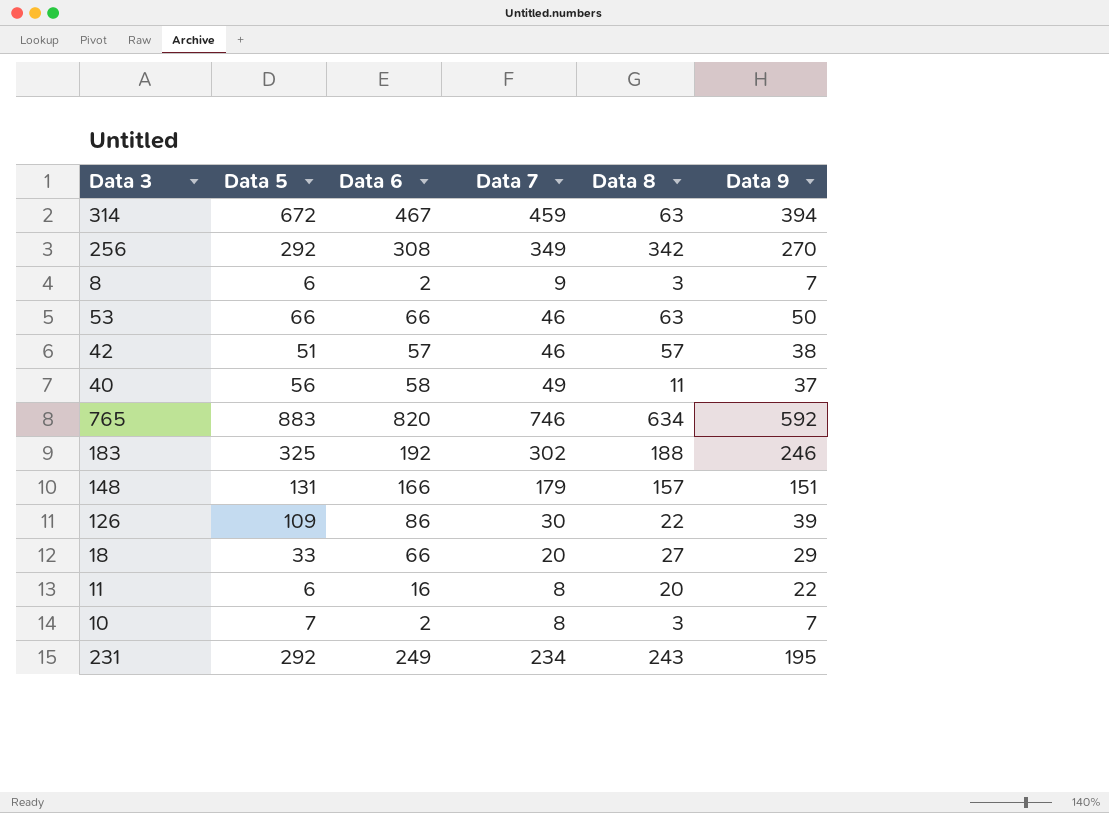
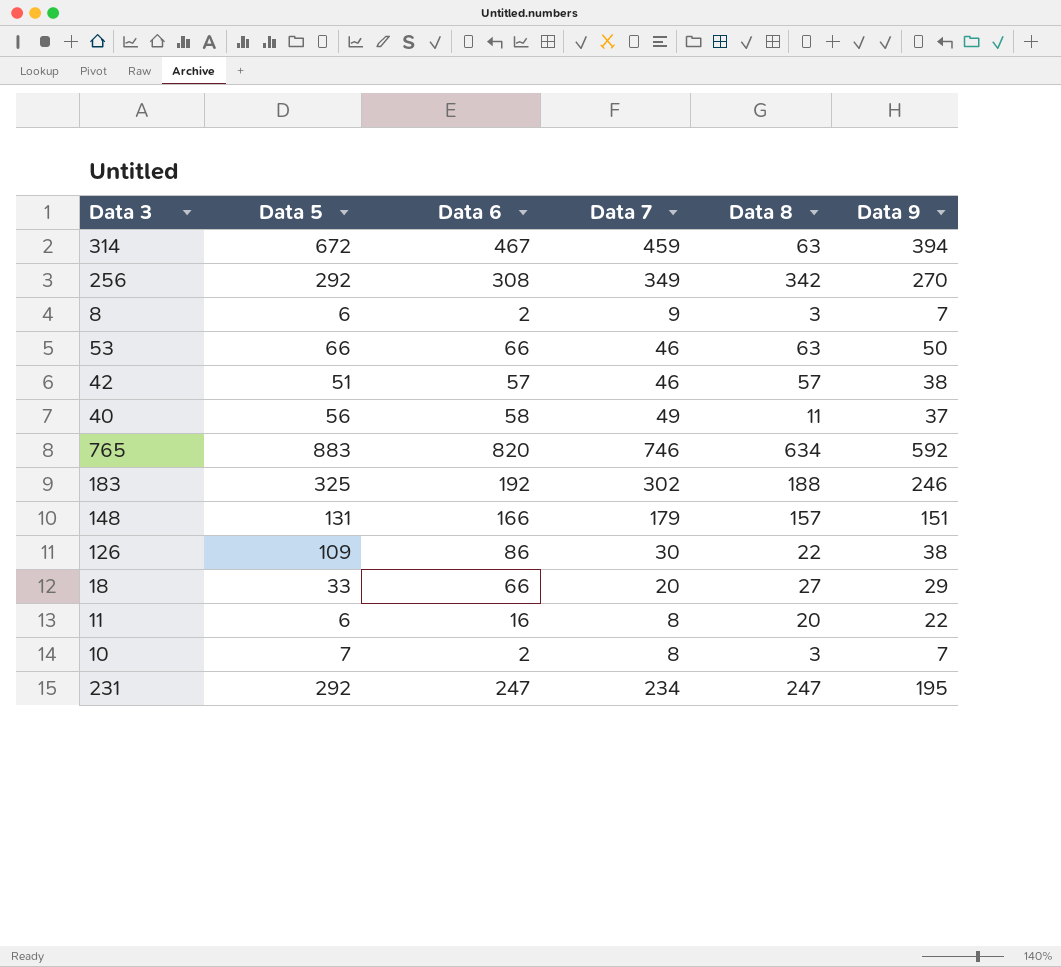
126 | Data 9: 39 -> 38
231 | Data 6: 249 -> 247
231 | Data 8: 243 -> 247

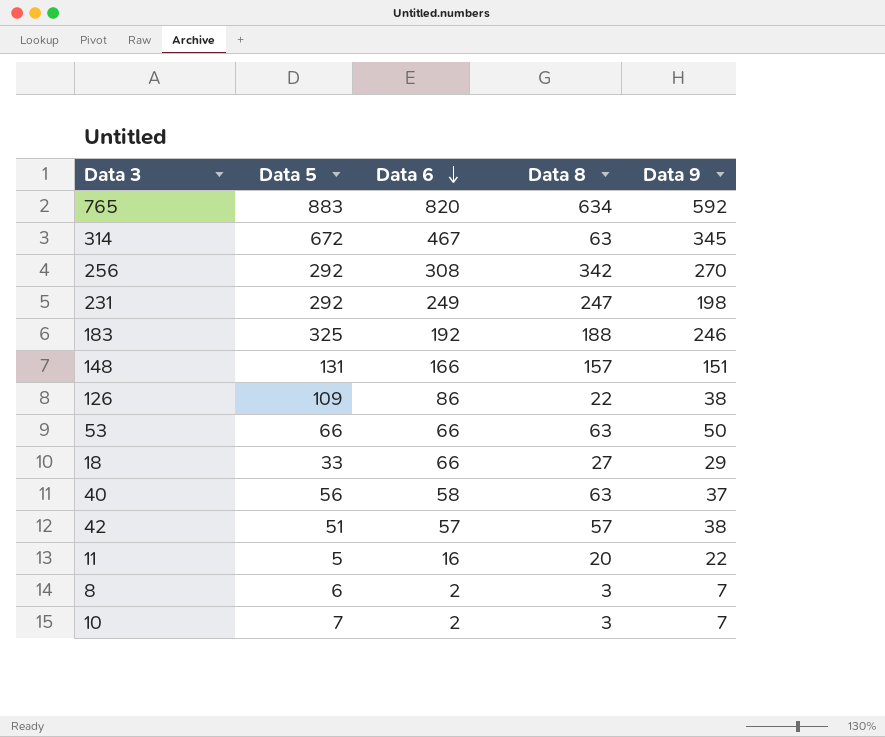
row order: none -> Data 6 descending
column Data 7 | position: 4 -> none
314 | Data 9: 394 -> 345
231 | Data 6: 247 -> 249
231 | Data 9: 195 -> 198
40 | Data 8: 11 -> 63
11 | Data 5: 6 -> 5

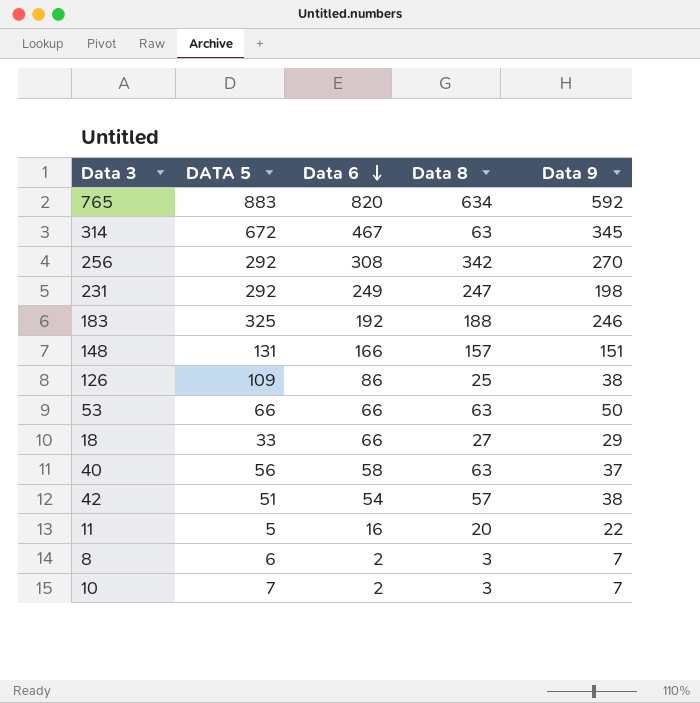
column name: Data 5 -> DATA 5
126 | Data 8: 22 -> 25
42 | Data 6: 57 -> 54

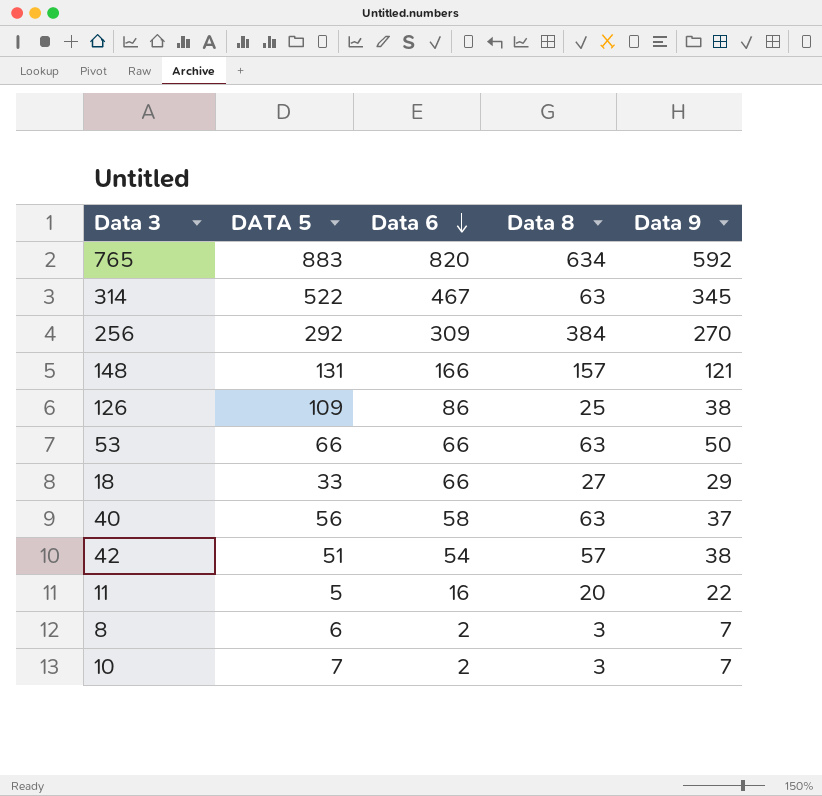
row 231: 292 | 249 | 247 | 198 -> none
row 183: 325 | 192 | 188 | 246 -> none
314 | DATA 5: 672 -> 522
256 | Data 6: 308 -> 309
256 | Data 8: 342 -> 384
148 | Data 9: 151 -> 121

